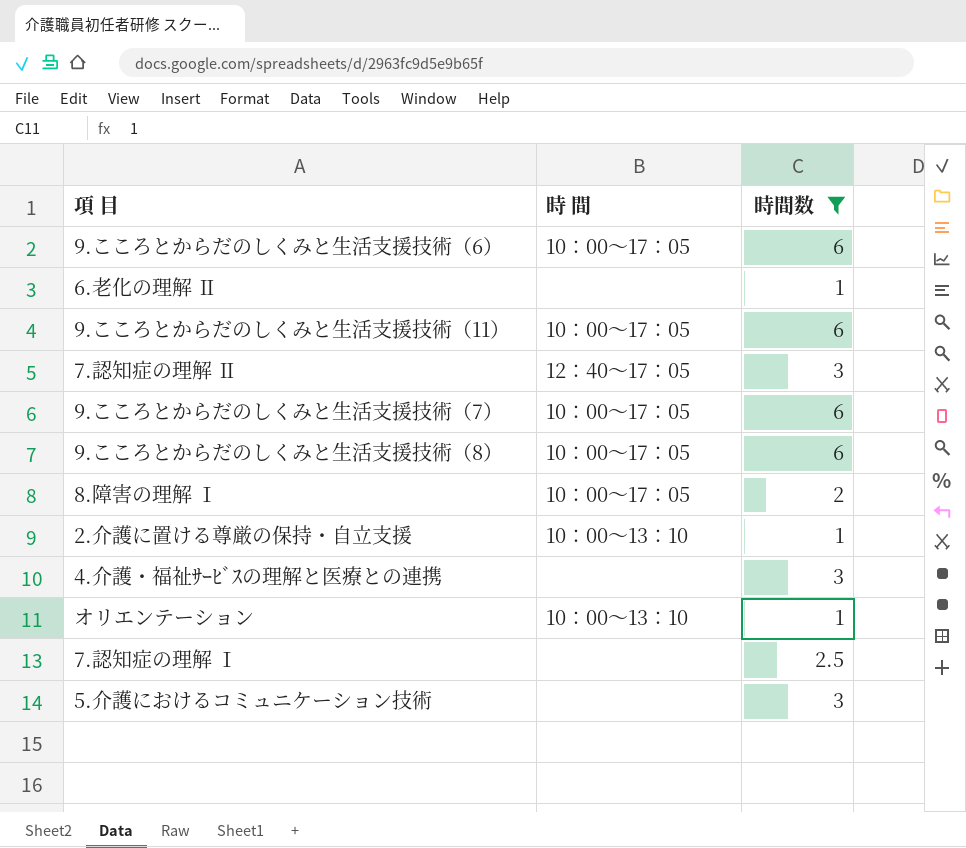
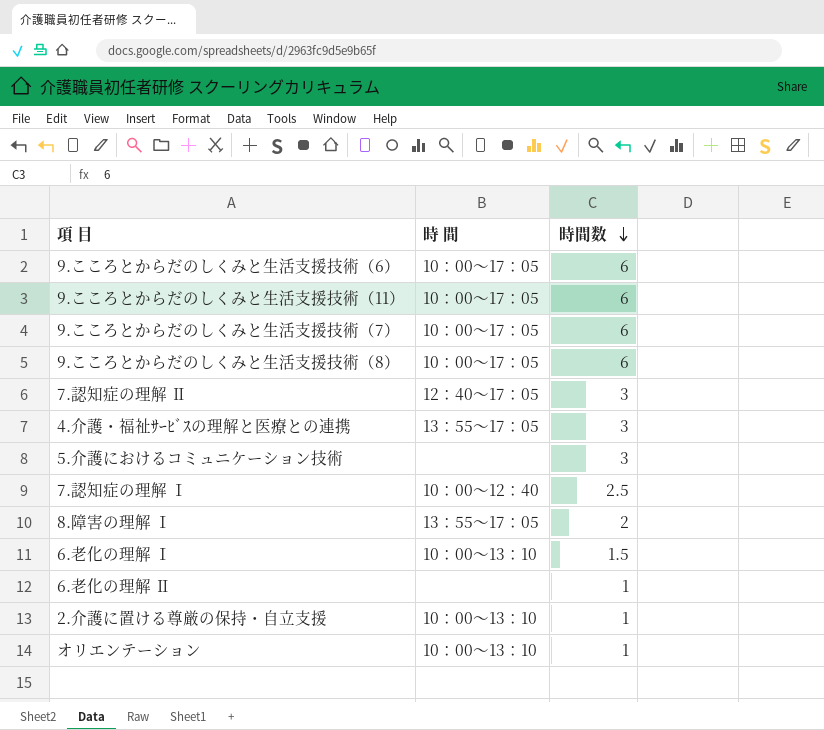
filter: 時間数 != 1.5 -> none
row order: none -> 時間数 descending
4.介護・福祉ｻｰﾋﾞｽの理解と医療との連携 | 時 間: none -> 13：55～17：05
7.認知症の理解 Ⅰ | 時 間: none -> 10：00～12：40
8.障害の理解 Ⅰ | 時 間: 10：00～17：05 -> 13：55～17：05

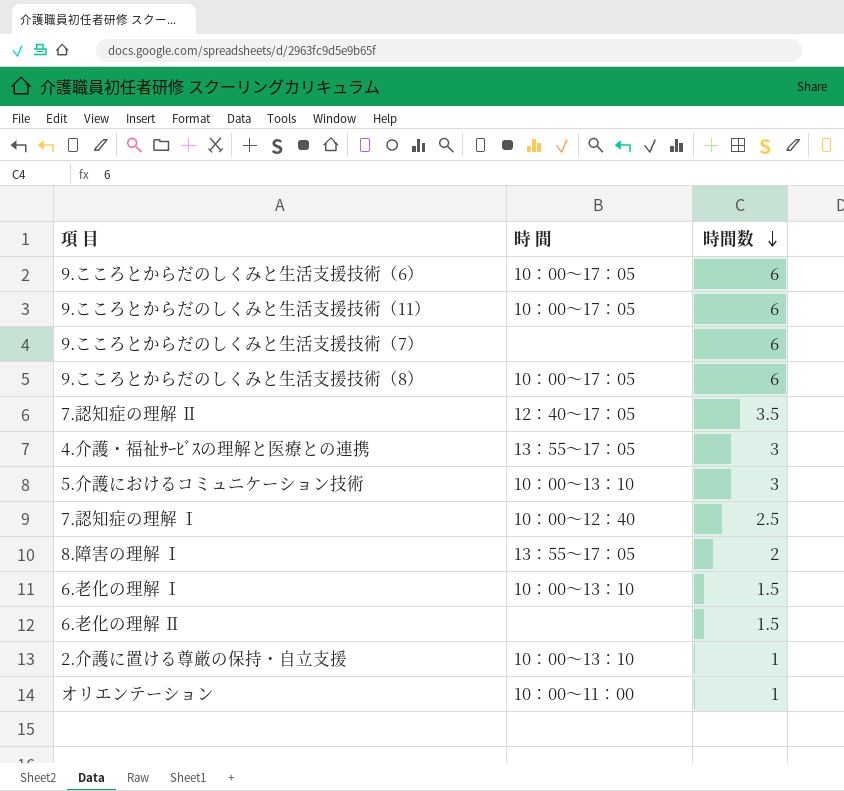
9.こころとからだのしくみと生活支援技術（7） | 時 間: 10：00～17：05 -> none
7.認知症の理解 Ⅱ | 時間数: 3 -> 3.5
5.介護におけるコミュニケーション技術 | 時 間: none -> 10：00～13：10
6.老化の理解 Ⅱ | 時間数: 1 -> 1.5
オリエンテーション | 時 間: 10：00～13：10 -> 10：00～11：00

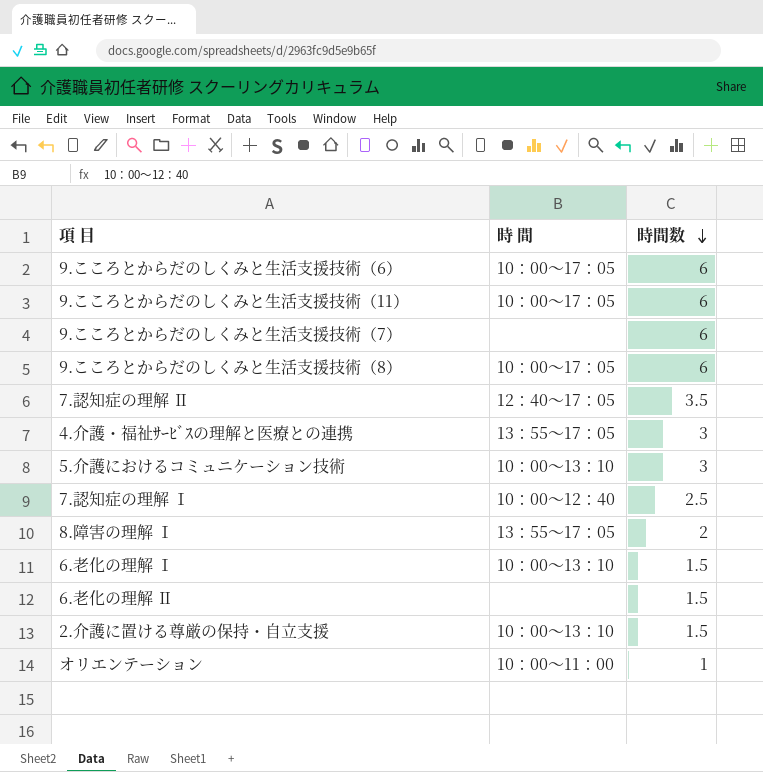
2.介護に置ける尊厳の保持・自立支援 | 時間数: 1 -> 1.5

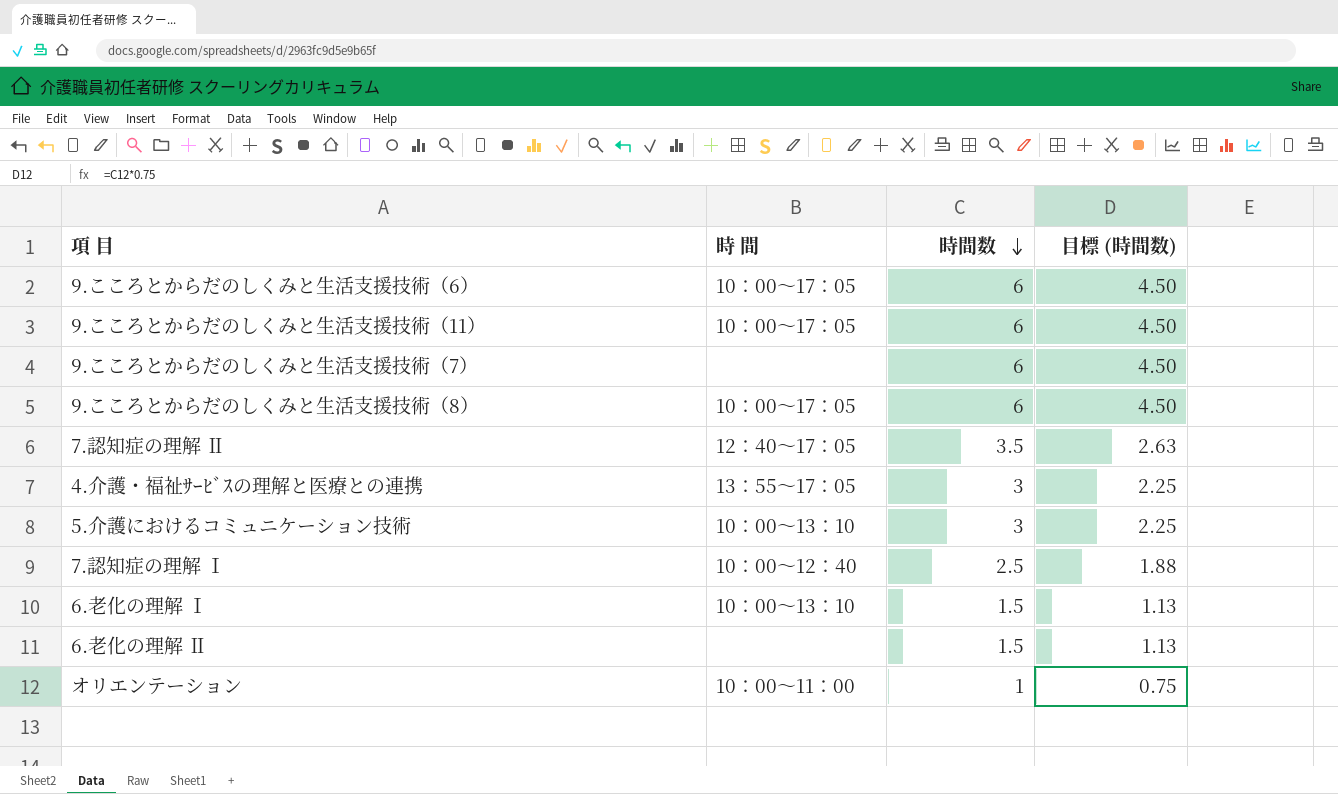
column 目標 (時間数) | formula: none -> [時間数] * 0.75
row 8.障害の理解 Ⅰ: 13：55～17：05 | 2 -> none
row 2.介護に置ける尊厳の保持・自立支援: 10：00～13：10 | 1.5 -> none

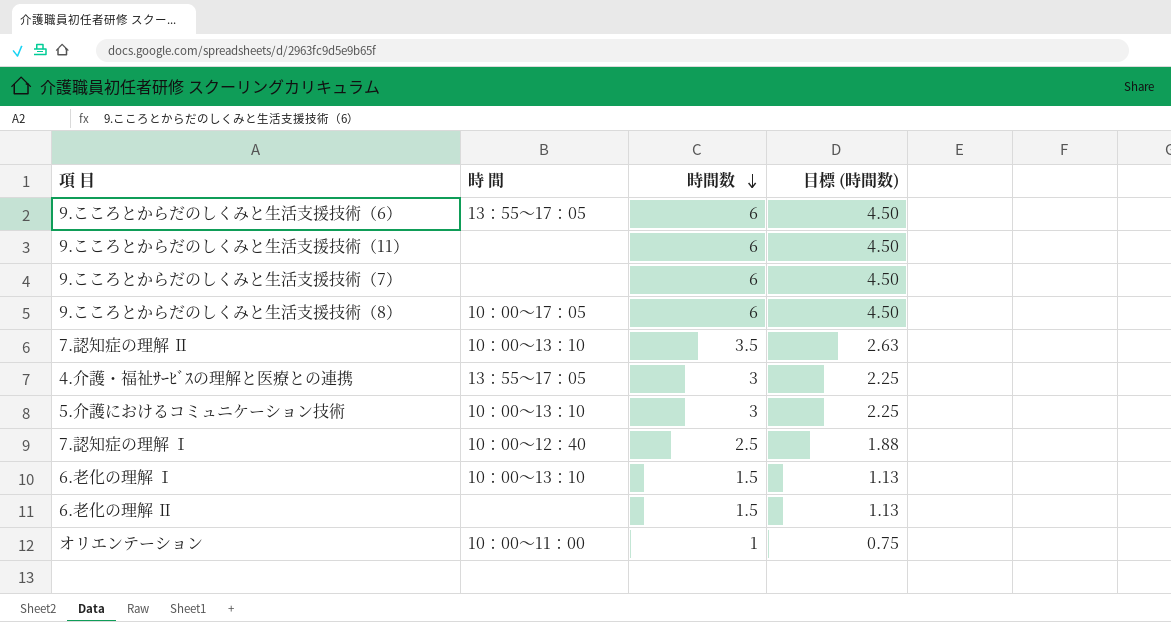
9.こころとからだのしくみと生活支援技術（6） | 時 間: 10：00～17：05 -> 13：55～17：05
9.こころとからだのしくみと生活支援技術（11） | 時 間: 10：00～17：05 -> none
7.認知症の理解 Ⅱ | 時 間: 12：40～17：05 -> 10：00～13：10

